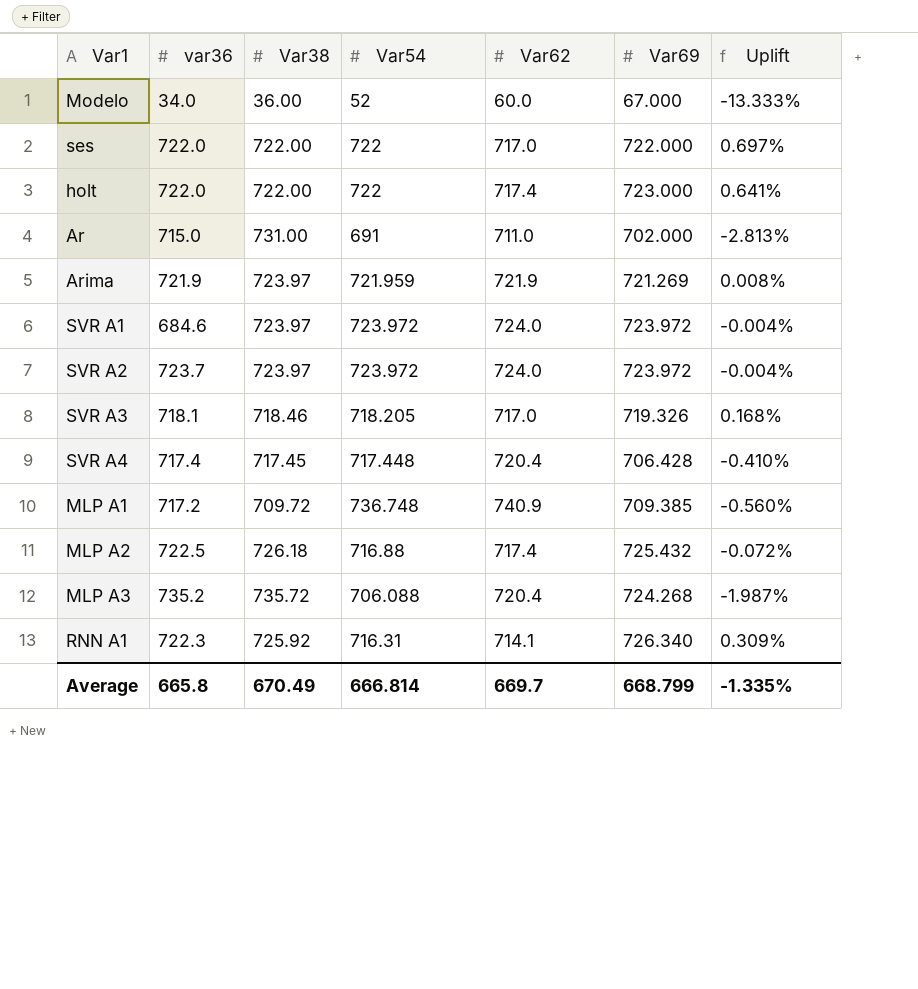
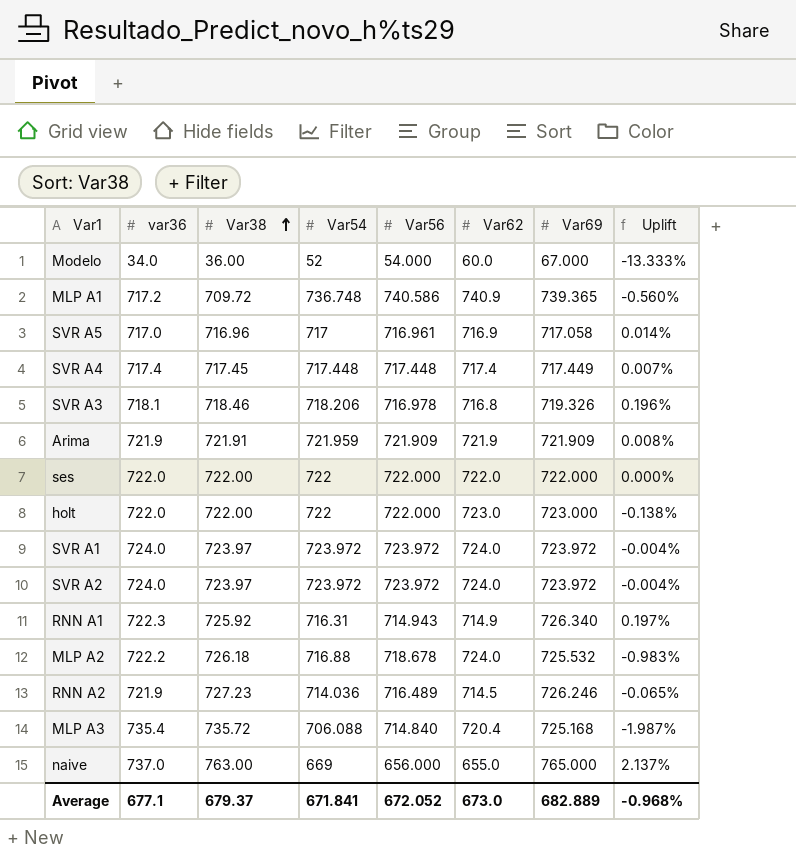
row order: none -> Var38 ascending
column Var56 | position: none -> 5
row Ar: 715.0 | 731.00 | 691 | 711.0 | 702.000 | -2.813% -> none
MLP A1 | Var69: 709.385 -> 739.365
row SVR A5: none -> 717.0 | 716.96 | 717 | 716.961 | 716.9 | 717.058 | 0.014%
SVR A4 | Var62: 720.4 -> 717.4
SVR A4 | Var69: 706.428 -> 717.449
SVR A4 | Uplift: -0.410% -> 0.007%
SVR A3 | Var54: 718.205 -> 718.206
SVR A3 | Var62: 717.0 -> 716.8
SVR A3 | Uplift: 0.168% -> 0.196%
Arima | Var38: 723.97 -> 721.91
Arima | Var69: 721.269 -> 721.909
ses | Var62: 717.0 -> 722.0
ses | Uplift: 0.697% -> 0.000%
holt | Var62: 717.4 -> 723.0
holt | Uplift: 0.641% -> -0.138%
SVR A1 | var36: 684.6 -> 724.0
SVR A2 | var36: 723.7 -> 724.0
RNN A1 | Var62: 714.1 -> 714.9
RNN A1 | Uplift: 0.309% -> 0.197%
MLP A2 | var36: 722.5 -> 722.2
MLP A2 | Var62: 717.4 -> 724.0
MLP A2 | Var69: 725.432 -> 725.532
MLP A2 | Uplift: -0.072% -> -0.983%
row RNN A2: none -> 721.9 | 727.23 | 714.036 | 716.489 | 714.5 | 726.246 | -0.065%
MLP A3 | var36: 735.2 -> 735.4
MLP A3 | Var69: 724.268 -> 725.168
row naive: none -> 737.0 | 763.00 | 669 | 656.000 | 655.0 | 765.000 | 2.137%
Average | var36: 665.8 -> 677.1
Average | Var38: 670.49 -> 679.37
Average | Var54: 666.814 -> 671.841
Average | Var62: 669.7 -> 673.0
Average | Var69: 668.799 -> 682.889
Average | Uplift: -1.335% -> -0.968%

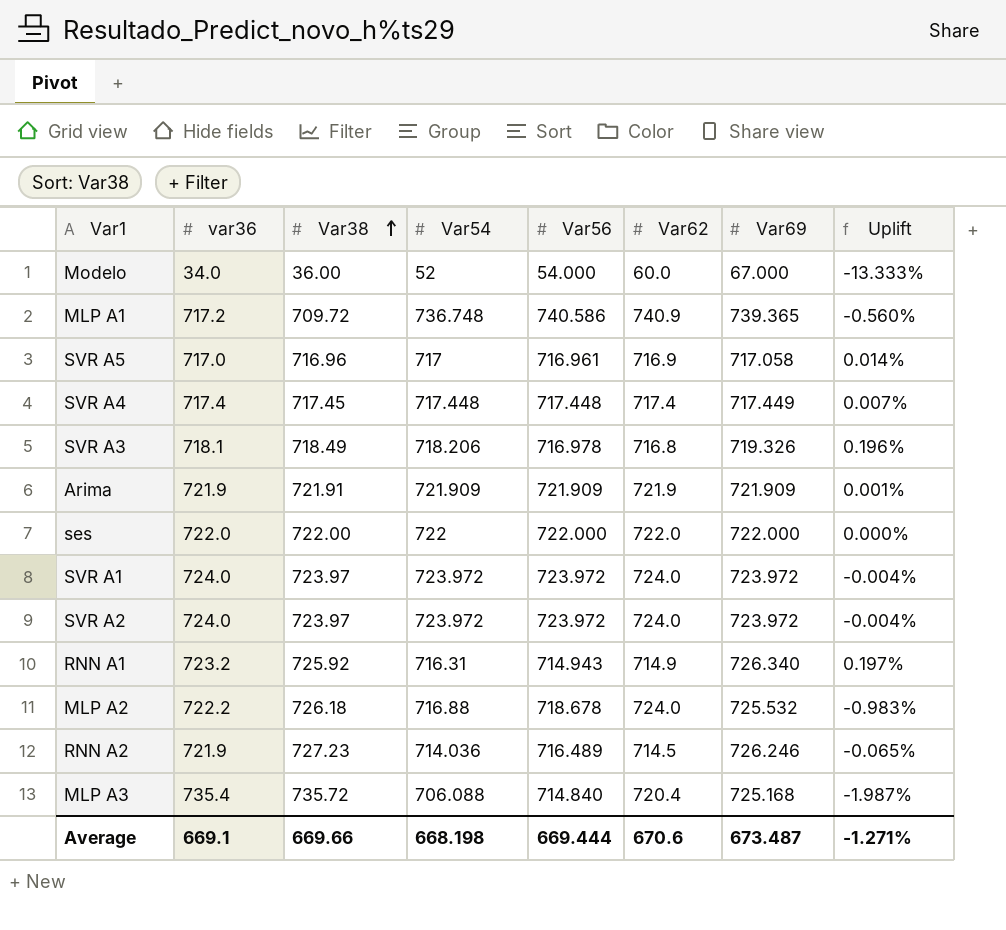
row holt: 722.0 | 722.00 | 722 | 722.000 | 723.0 | 723.000 | -0.138% -> none
row naive: 737.0 | 763.00 | 669 | 656.000 | 655.0 | 765.000 | 2.137% -> none
SVR A3 | Var38: 718.46 -> 718.49
Arima | Var54: 721.959 -> 721.909
Arima | Uplift: 0.008% -> 0.001%
RNN A1 | var36: 722.3 -> 723.2
Average | var36: 677.1 -> 669.1
Average | Var38: 679.37 -> 669.66
Average | Var54: 671.841 -> 668.198
Average | Var56: 672.052 -> 669.444
Average | Var62: 673.0 -> 670.6
Average | Var69: 682.889 -> 673.487
Average | Uplift: -0.968% -> -1.271%

